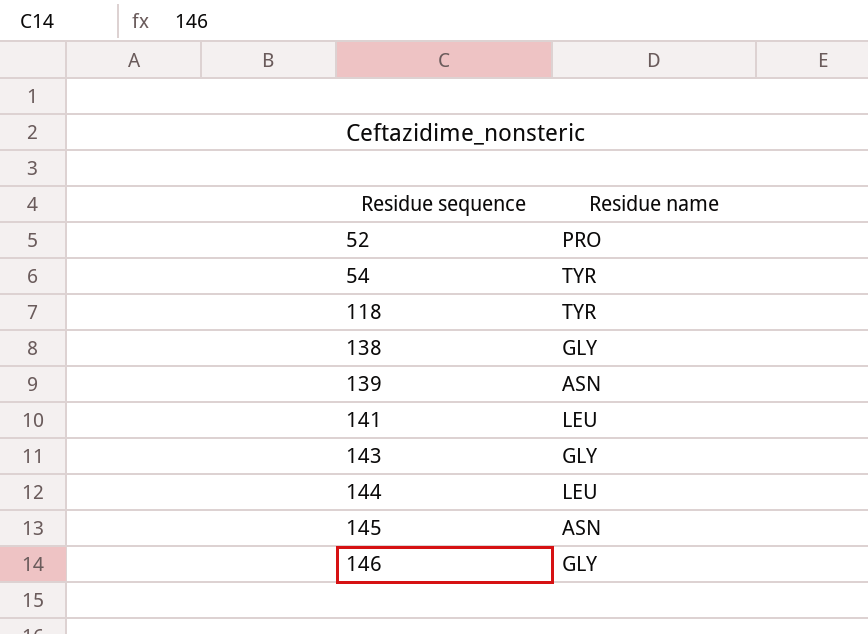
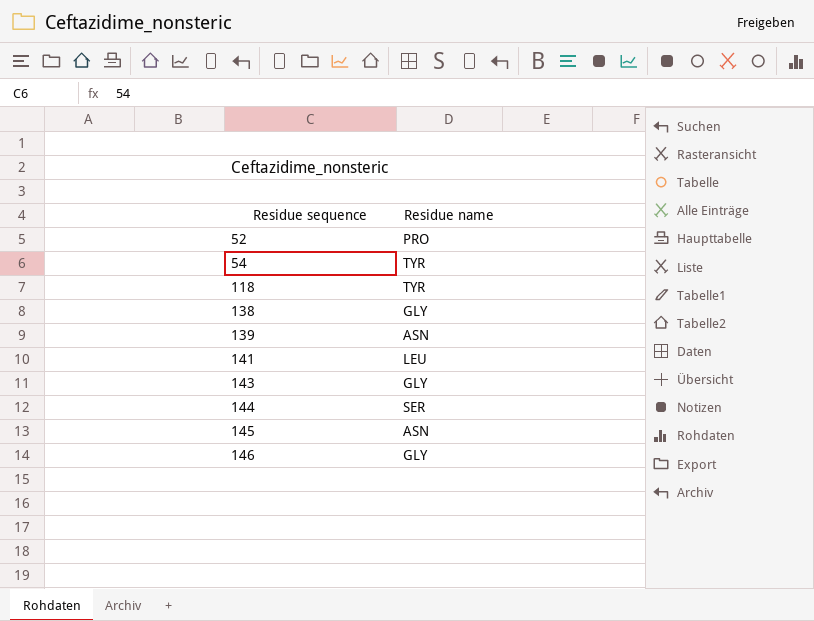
144 | Residue name: LEU -> SER

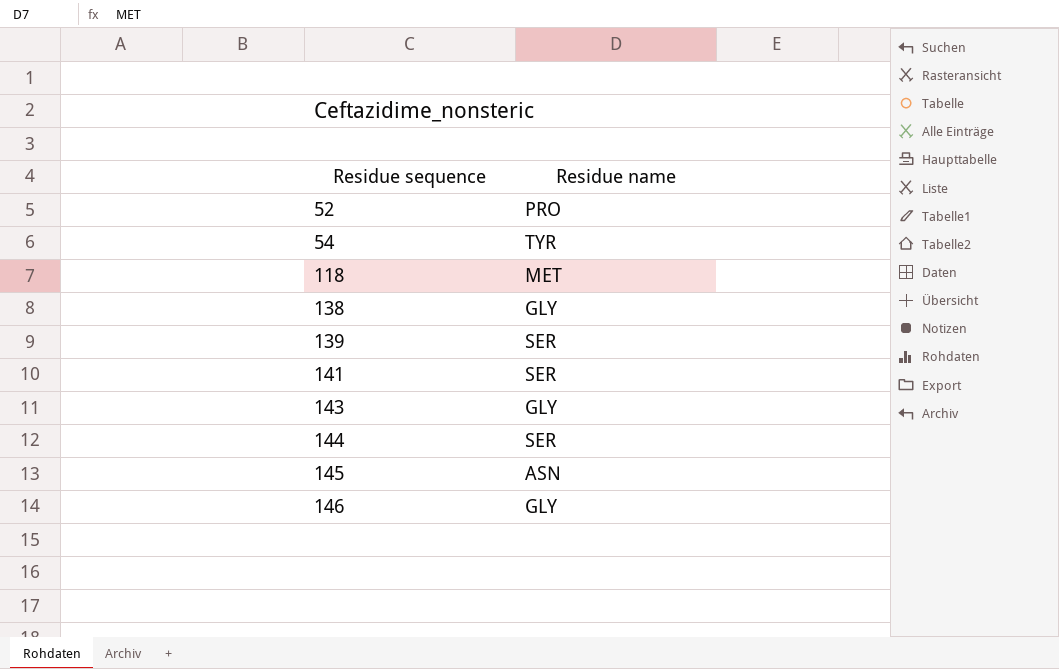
118 | Residue name: TYR -> MET
139 | Residue name: ASN -> SER
141 | Residue name: LEU -> SER

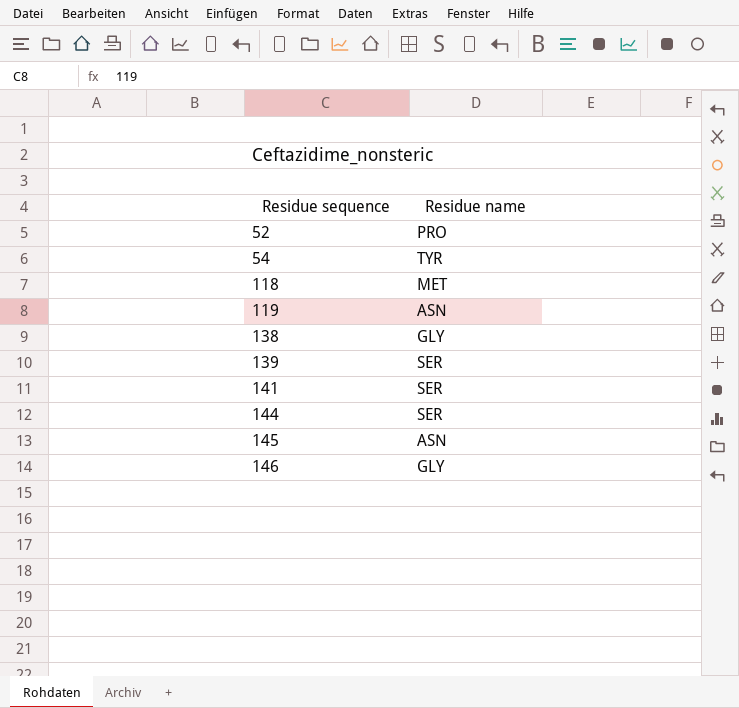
row 143: GLY -> none
row 119: none -> ASN

